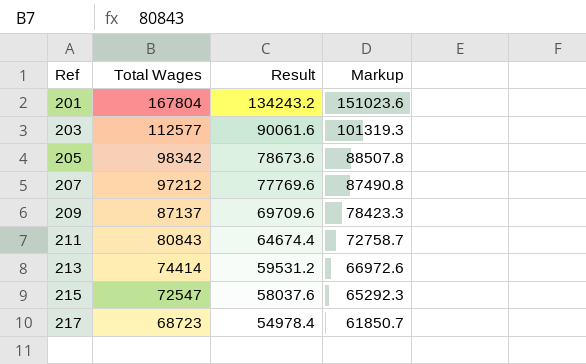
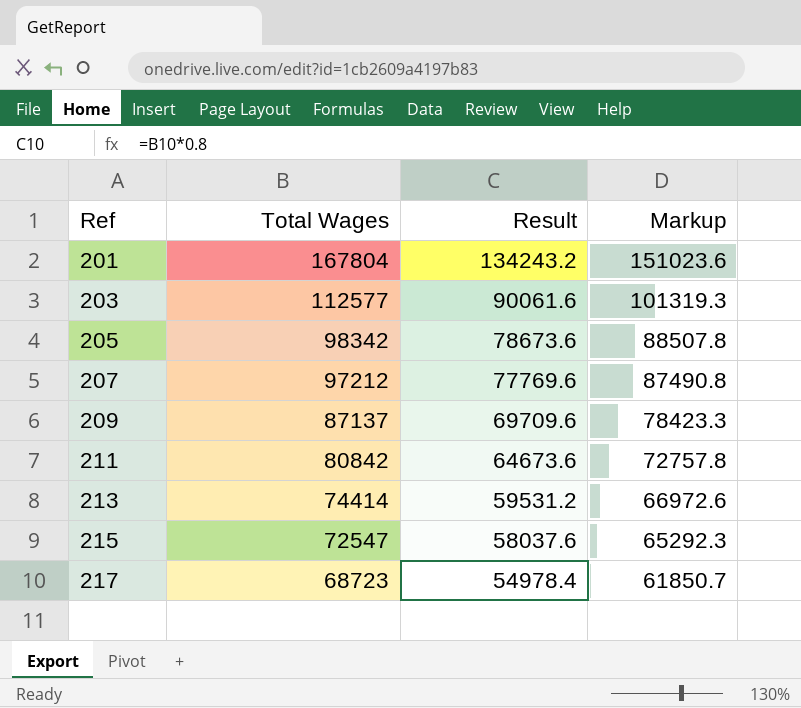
211 | Total Wages: 80843 -> 80842
211 | Result: 64674.4 -> 64673.6
211 | Markup: 72758.7 -> 72757.8

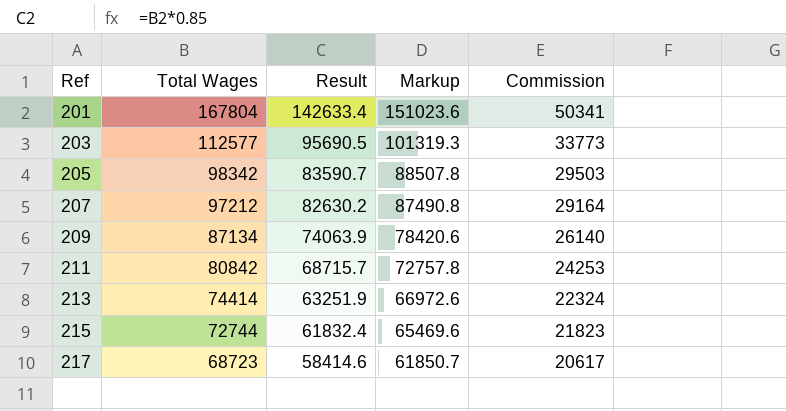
column Result | formula: [Total Wages] * 0.8 -> [Total Wages] * 0.85
column Commission | formula: none -> [Total Wages] * 0.3
209 | Total Wages: 87137 -> 87134
209 | Markup: 78423.3 -> 78420.6
215 | Total Wages: 72547 -> 72744
215 | Markup: 65292.3 -> 65469.6

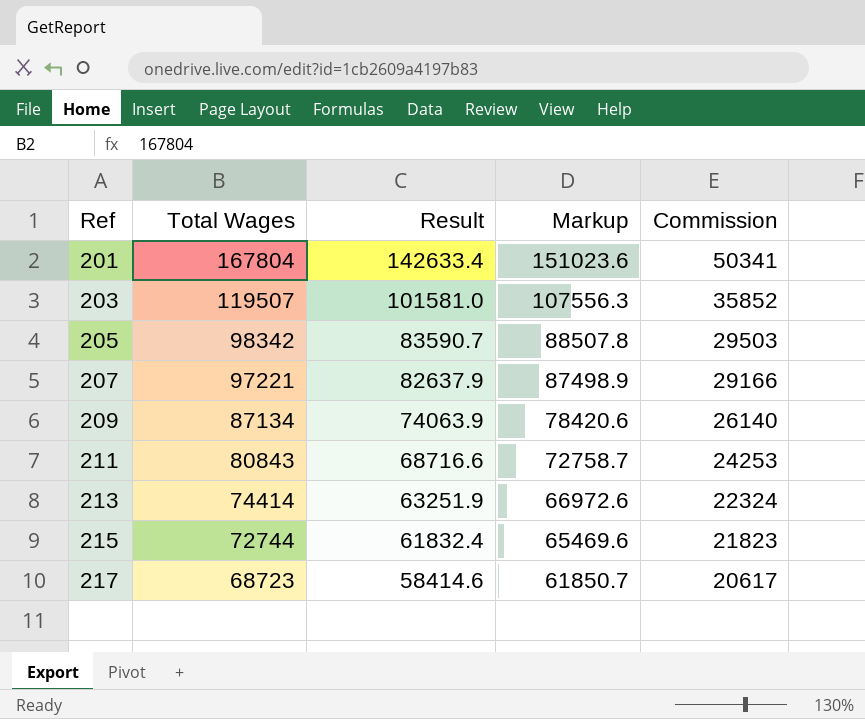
203 | Total Wages: 112577 -> 119507
203 | Result: 95690.5 -> 101581.0
203 | Markup: 101319.3 -> 107556.3
203 | Commission: 33773 -> 35852
207 | Total Wages: 97212 -> 97221
207 | Result: 82630.2 -> 82637.9
207 | Markup: 87490.8 -> 87498.9
207 | Commission: 29164 -> 29166
211 | Total Wages: 80842 -> 80843
211 | Result: 68715.7 -> 68716.6
211 | Markup: 72757.8 -> 72758.7

